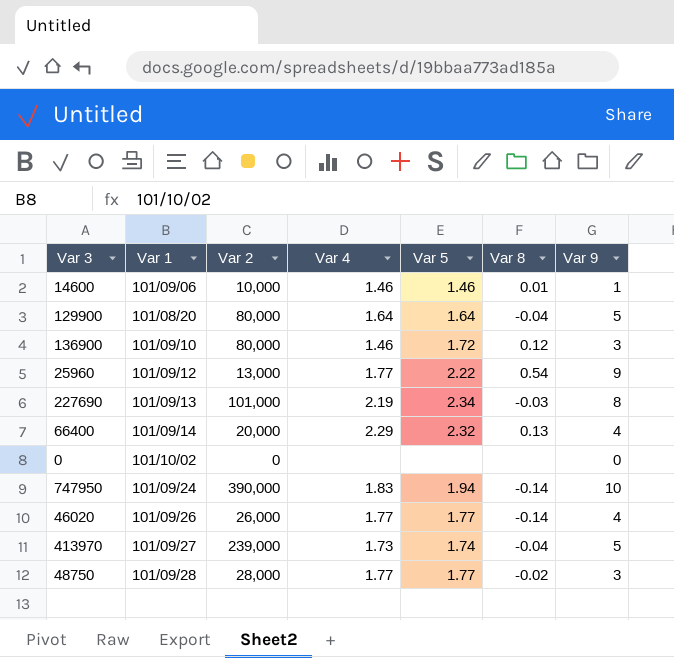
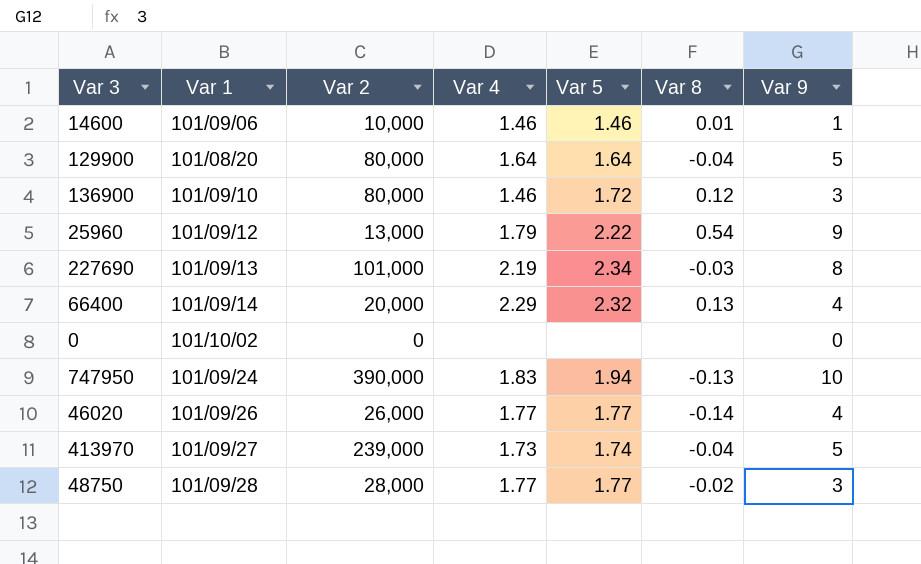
25960 | Var 4: 1.77 -> 1.79
747950 | Var 8: -0.14 -> -0.13

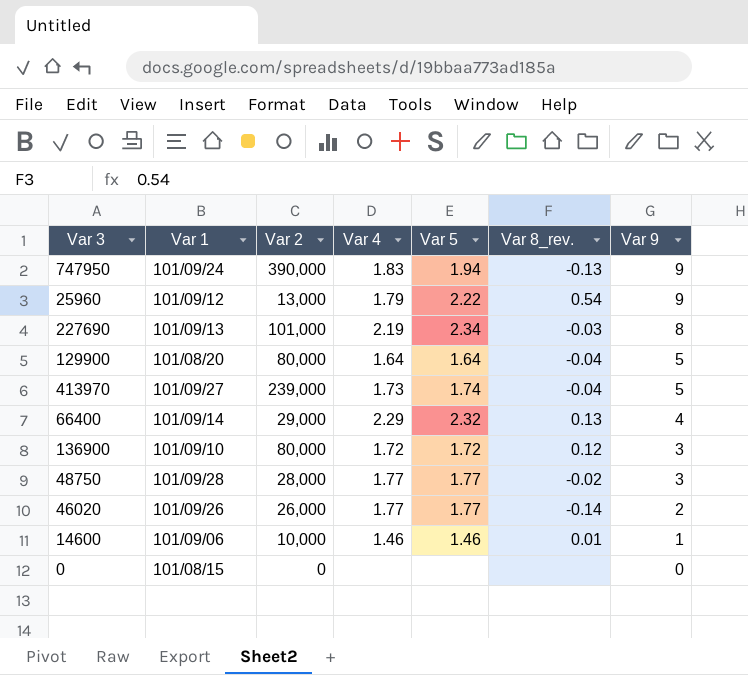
row order: none -> Var 9 descending
column name: Var 8 -> Var 8_rev.
747950 | Var 9: 10 -> 9
66400 | Var 2: 20,000 -> 29,000
136900 | Var 4: 1.46 -> 1.72
46020 | Var 9: 4 -> 2
0 | Var 1: 101/10/02 -> 101/08/15

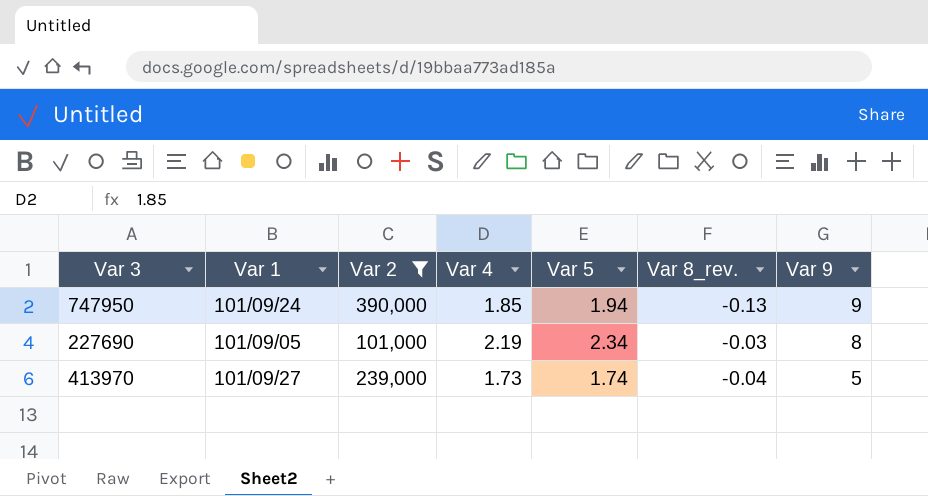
filter: none -> Var 2 >= 101,000
747950 | Var 4: 1.83 -> 1.85
227690 | Var 1: 101/09/13 -> 101/09/05

